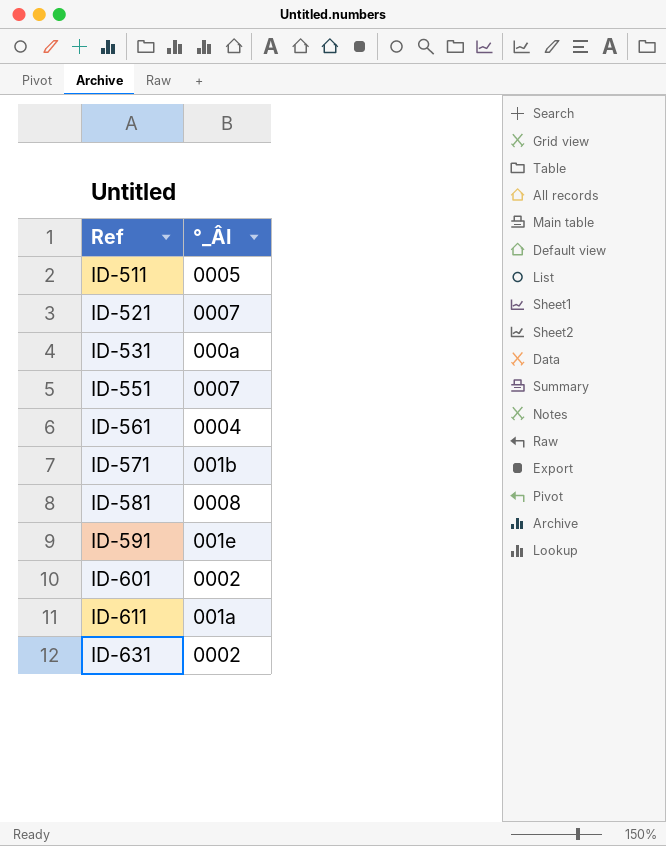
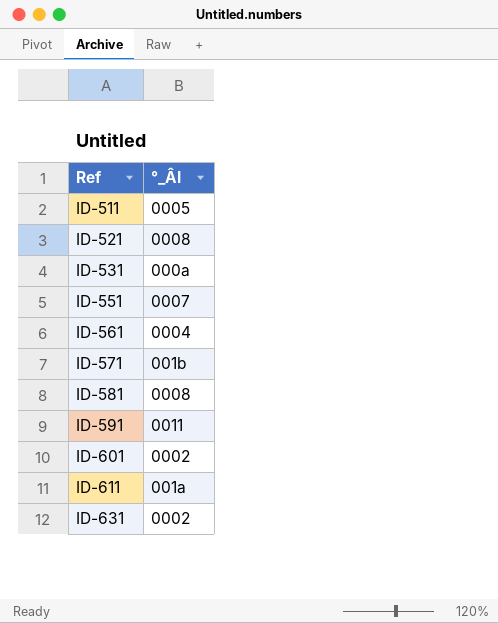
ID-521 | °_ÂI: 0007 -> 0008
ID-591 | °_ÂI: 001e -> 0011

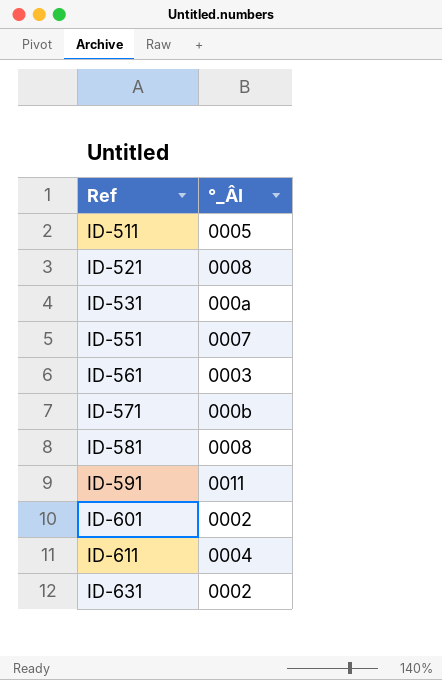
ID-561 | °_ÂI: 0004 -> 0003
ID-571 | °_ÂI: 001b -> 000b
ID-611 | °_ÂI: 001a -> 0004

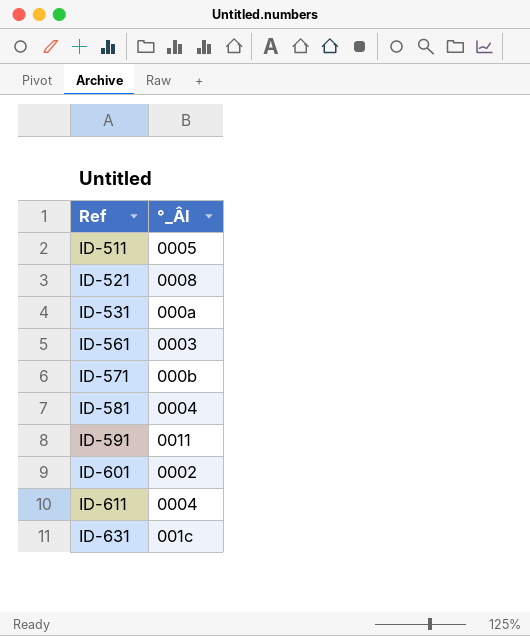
row ID-551: 0007 -> none
ID-581 | °_ÂI: 0008 -> 0004
ID-631 | °_ÂI: 0002 -> 001c

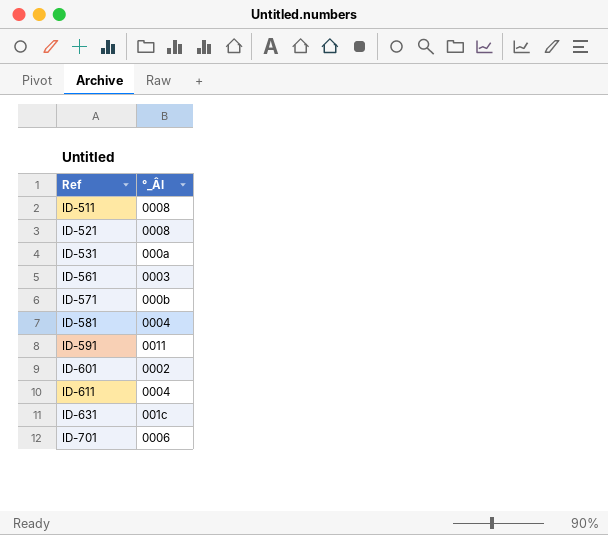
ID-511 | °_ÂI: 0005 -> 0008
row ID-701: none -> 0006

